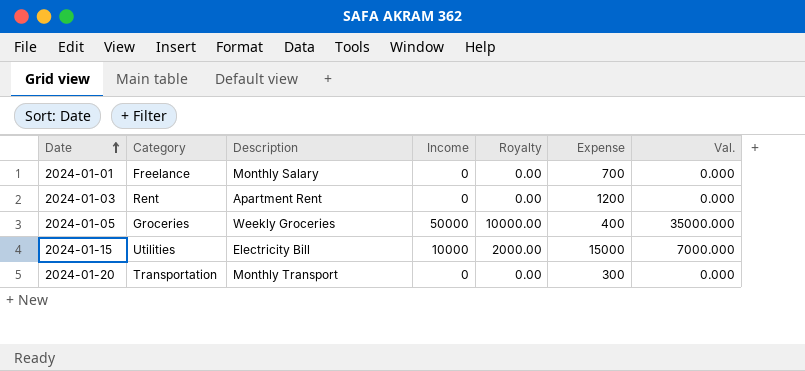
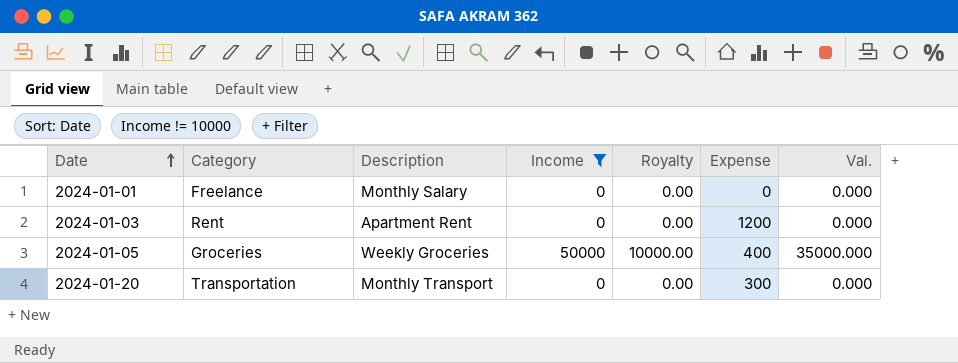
filter: none -> Income != 10000
2024-01-01 | Expense: 700 -> 0

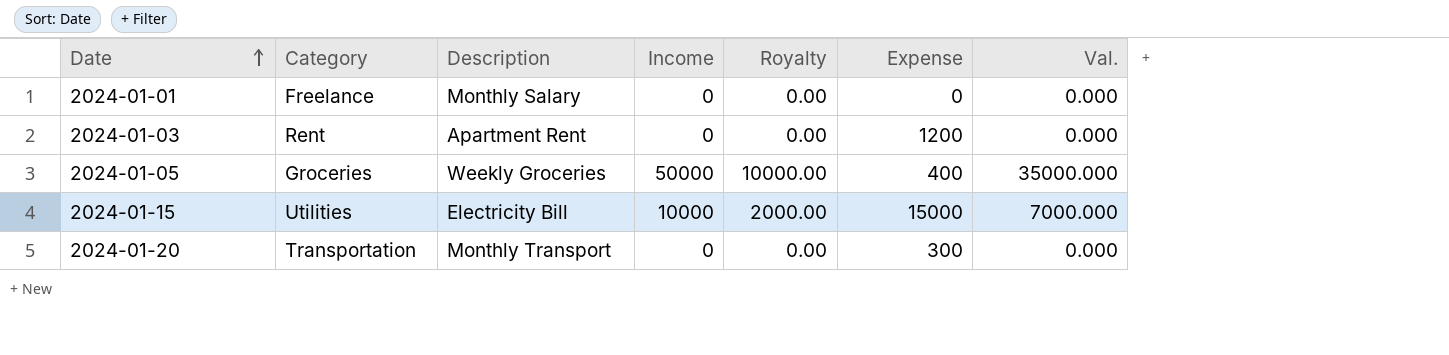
filter: Income != 10000 -> none

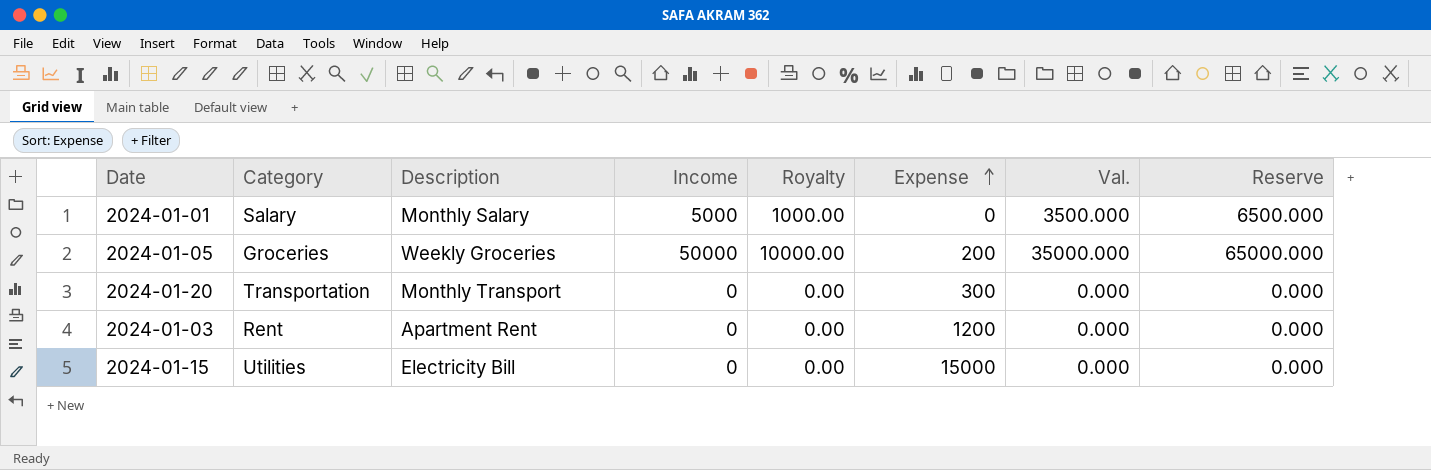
row order: Date ascending -> Expense ascending
column Reserve | formula: none -> [Income] * 1.3
2024-01-01 | Category: Freelance -> Salary
2024-01-01 | Income: 0 -> 5000
2024-01-01 | Royalty: 0.00 -> 1000.00
2024-01-01 | Val.: 0.000 -> 3500.000
2024-01-05 | Expense: 400 -> 200
2024-01-15 | Income: 10000 -> 0
2024-01-15 | Royalty: 2000.00 -> 0.00
2024-01-15 | Val.: 7000.000 -> 0.000

